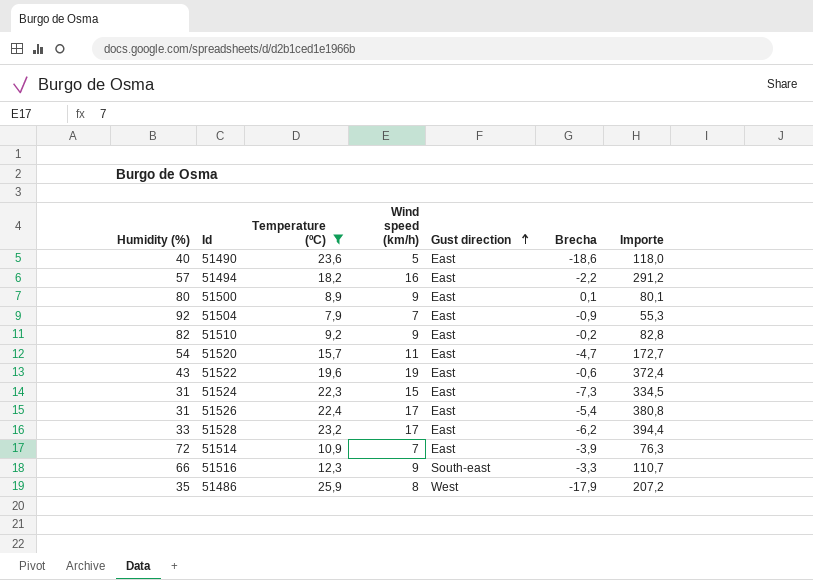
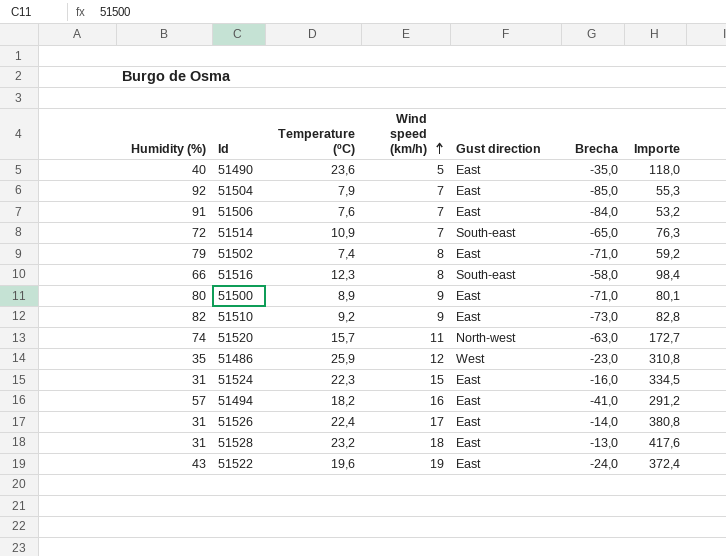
filter: Temperature (ºC) >= 7,9 -> none
row order: Gust direction ascending -> Wind speed (km/h) ascending
column Brecha | formula: [Wind speed (km/h)] - [Temperature (ºC)] -> [Wind speed (km/h)] - [Humidity (%)]
51514 | Gust direction: East -> South-east
51516 | Wind speed (km/h): 9 -> 8
51516 | Importe: 110,7 -> 98,4
51520 | Humidity (%): 54 -> 74
51520 | Gust direction: East -> North-west
51486 | Wind speed (km/h): 8 -> 12
51486 | Importe: 207,2 -> 310,8
51528 | Humidity (%): 33 -> 31
51528 | Wind speed (km/h): 17 -> 18
51528 | Importe: 394,4 -> 417,6

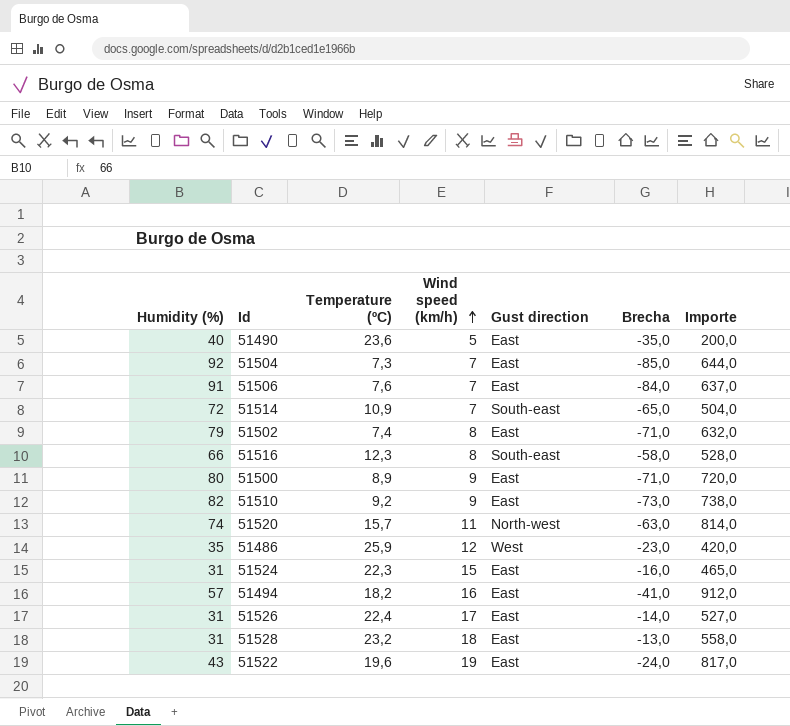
column Importe | formula: [Temperature (ºC)] * [Wind speed (km/h)] -> [Humidity (%)] * [Wind speed (km/h)]
51504 | Temperature (ºC): 7,9 -> 7,3

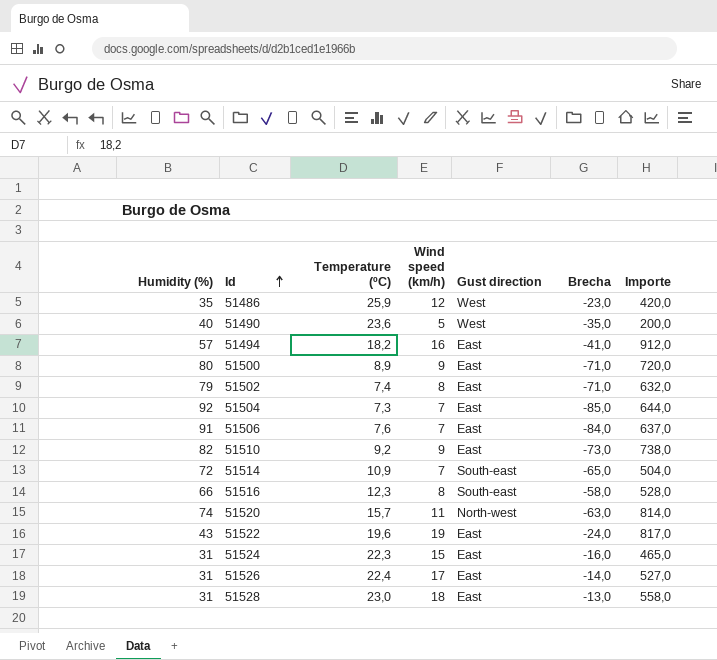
row order: Wind speed (km/h) ascending -> Id ascending
51490 | Gust direction: East -> West
51528 | Temperature (ºC): 23,2 -> 23,0

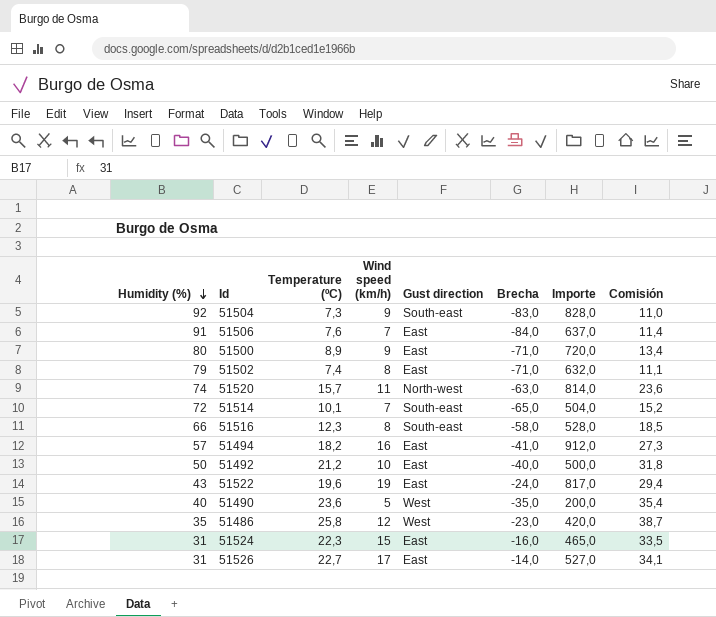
row order: Id ascending -> Humidity (%) descending
column Comisión | formula: none -> [Temperature (ºC)] * 1,5
row 51510: 82 | 9,2 | 9 | East | -73,0 | 738,0 -> none
row 51528: 31 | 23,0 | 18 | East | -13,0 | 558,0 -> none
51504 | Wind speed (km/h): 7 -> 9
51504 | Gust direction: East -> South-east
51504 | Brecha: -85,0 -> -83,0
51504 | Importe: 644,0 -> 828,0
51514 | Temperature (ºC): 10,9 -> 10,1
row 51492: none -> 50 | 21,2 | 10 | East | -40,0 | 500,0 | 31,8
51486 | Temperature (ºC): 25,9 -> 25,8
51526 | Temperature (ºC): 22,4 -> 22,7

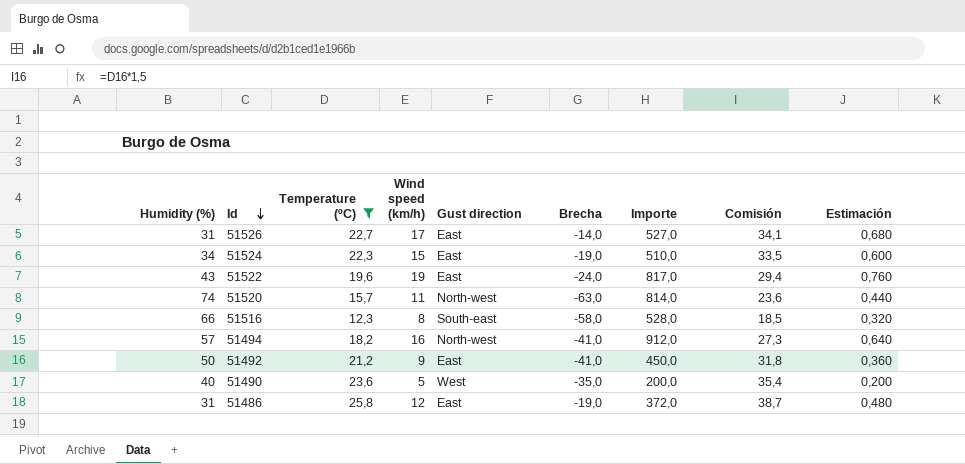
filter: none -> Temperature (ºC) >= 12,3
row order: Humidity (%) descending -> Id descending
column Estimación | formula: none -> [Wind speed (km/h)] * 0,04
51524 | Humidity (%): 31 -> 34
51524 | Brecha: -16,0 -> -19,0
51524 | Importe: 465,0 -> 510,0
51494 | Gust direction: East -> North-west
51492 | Wind speed (km/h): 10 -> 9
51492 | Brecha: -40,0 -> -41,0
51492 | Importe: 500,0 -> 450,0
51486 | Humidity (%): 35 -> 31
51486 | Gust direction: West -> East
51486 | Brecha: -23,0 -> -19,0
51486 | Importe: 420,0 -> 372,0

